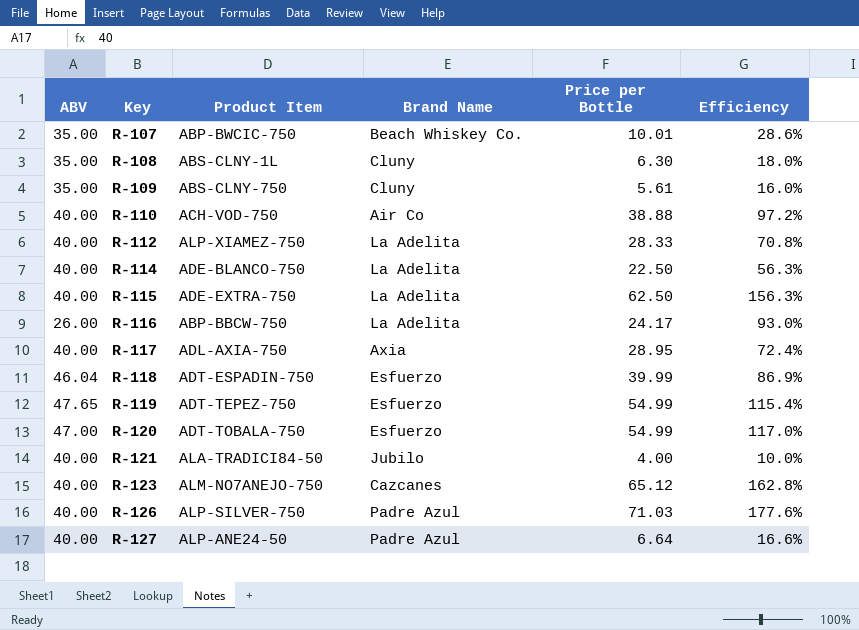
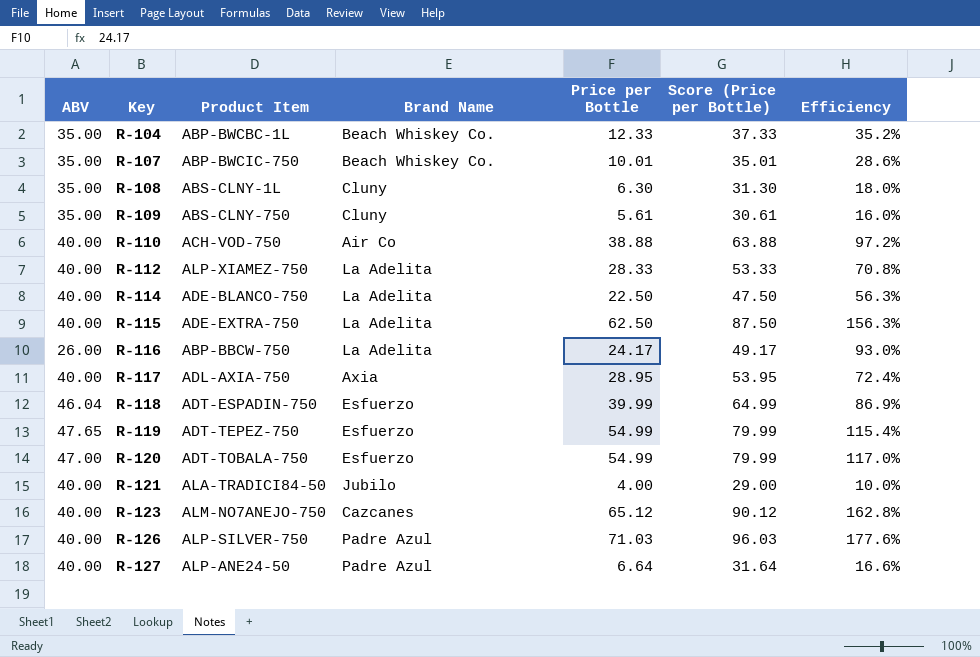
column Score (Price per Bottle) | formula: none -> [Price per Bottle] + 25
row R-104: none -> 35.00 | ABP-BWCBC-1L | Beach Whiskey Co. | 12.33 | 37.33 | 35.2%

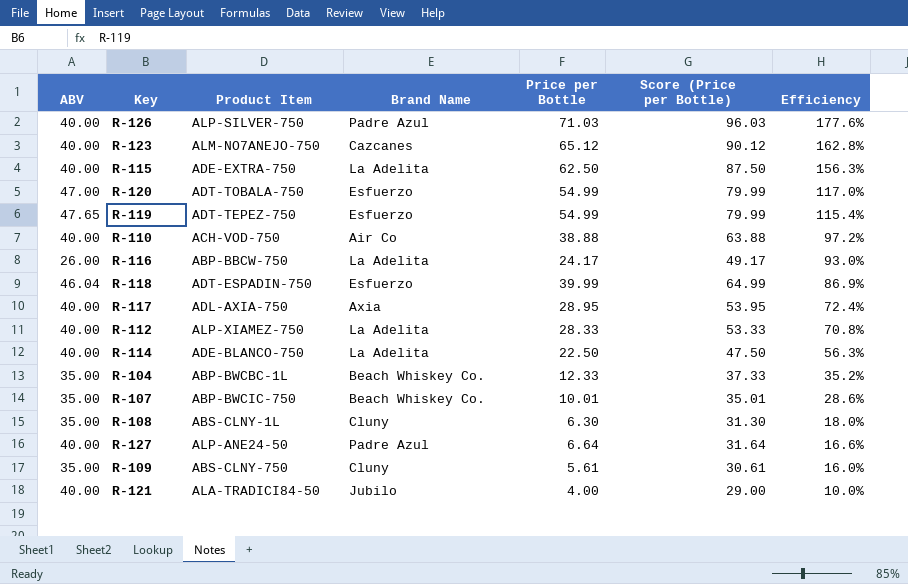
row order: Key ascending -> Efficiency descending

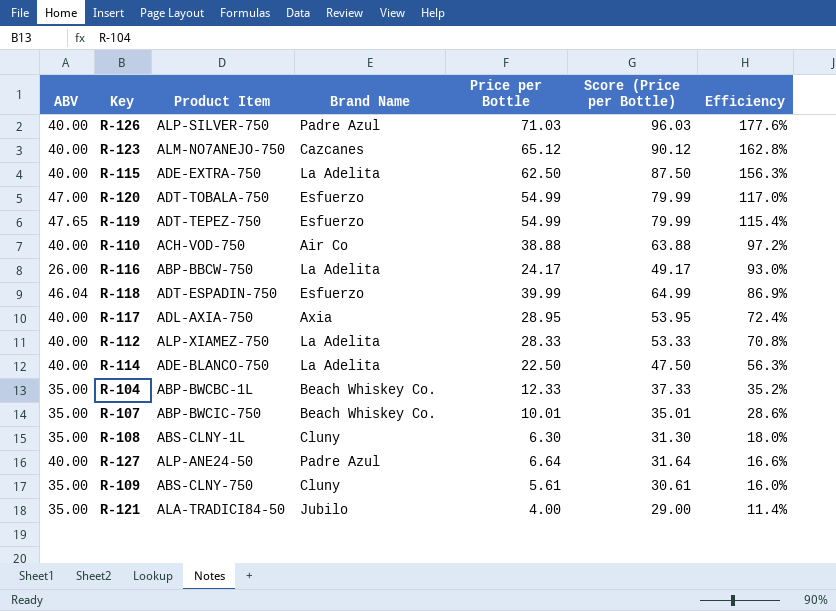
R-121 | ABV: 40.00 -> 35.00
R-121 | Efficiency: 10.0% -> 11.4%

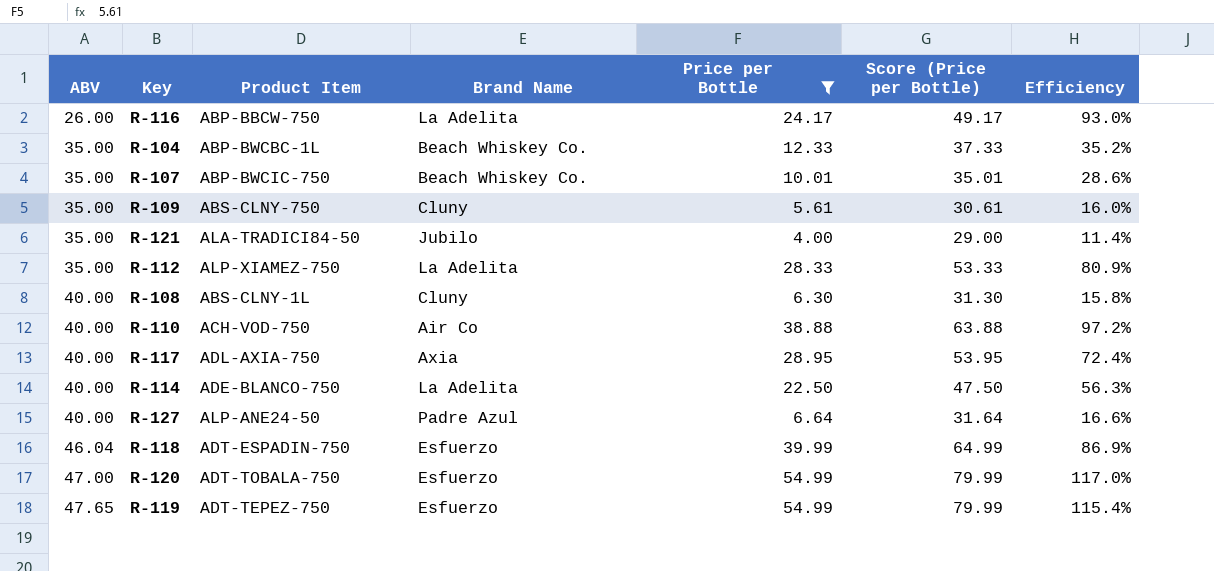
filter: none -> Price per Bottle <= 54.99
row order: Efficiency descending -> ABV ascending
R-112 | ABV: 40.00 -> 35.00
R-112 | Efficiency: 70.8% -> 80.9%
R-108 | ABV: 35.00 -> 40.00
R-108 | Efficiency: 18.0% -> 15.8%

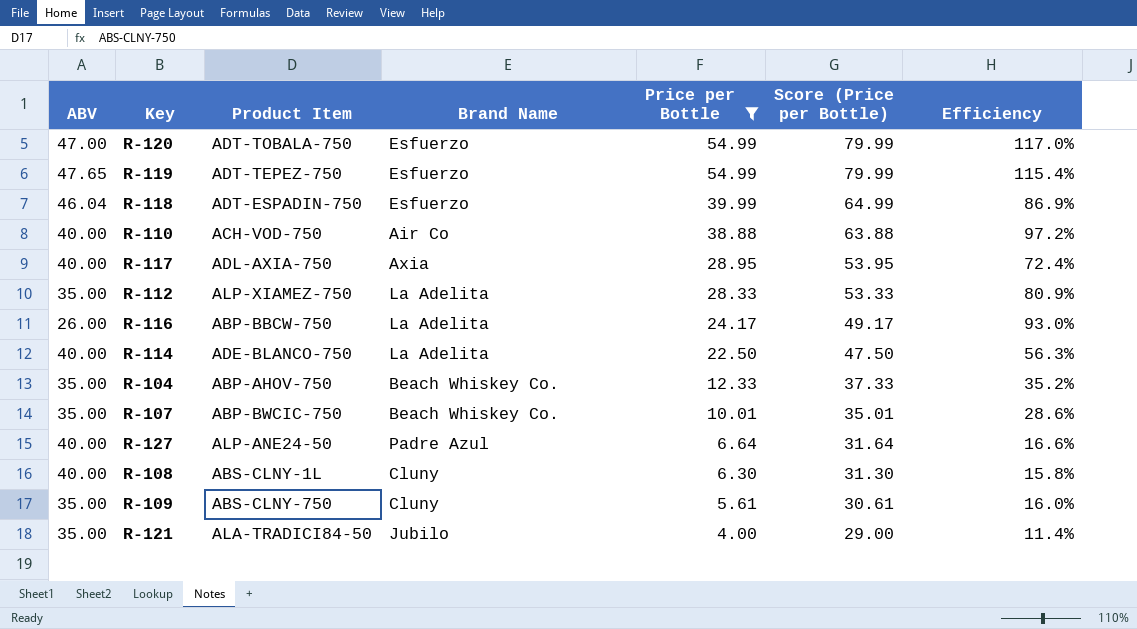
row order: ABV ascending -> Price per Bottle descending
R-104 | Product Item: ABP-BWCBC-1L -> ABP-AHOV-750

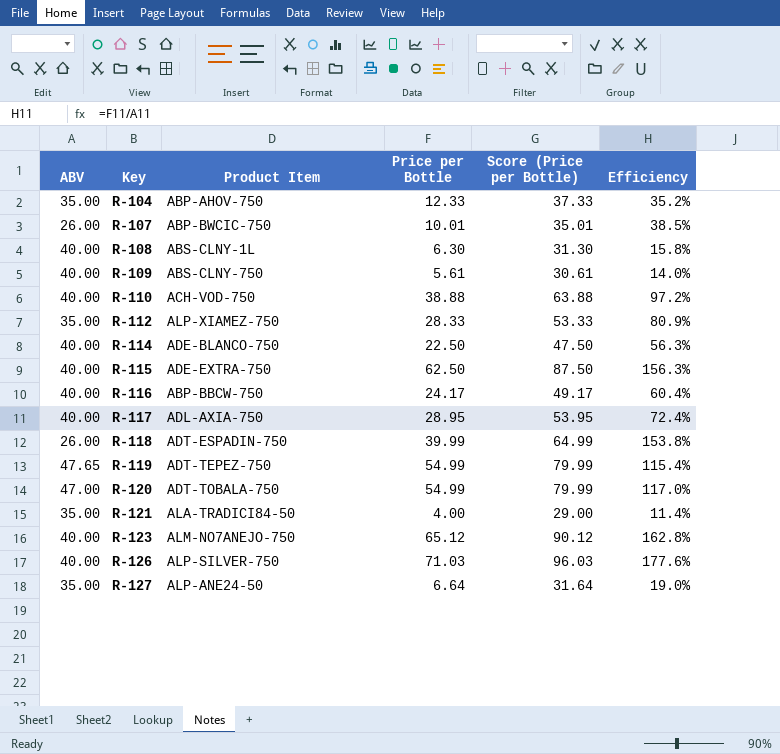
filter: Price per Bottle <= 54.99 -> none
row order: Price per Bottle descending -> Key ascending
column Brand Name | position: 4 -> none
R-107 | ABV: 35.00 -> 26.00
R-107 | Efficiency: 28.6% -> 38.5%
R-109 | ABV: 35.00 -> 40.00
R-109 | Efficiency: 16.0% -> 14.0%
R-116 | ABV: 26.00 -> 40.00
R-116 | Efficiency: 93.0% -> 60.4%
R-118 | ABV: 46.04 -> 26.00
R-118 | Efficiency: 86.9% -> 153.8%
R-127 | ABV: 40.00 -> 35.00
R-127 | Efficiency: 16.6% -> 19.0%

